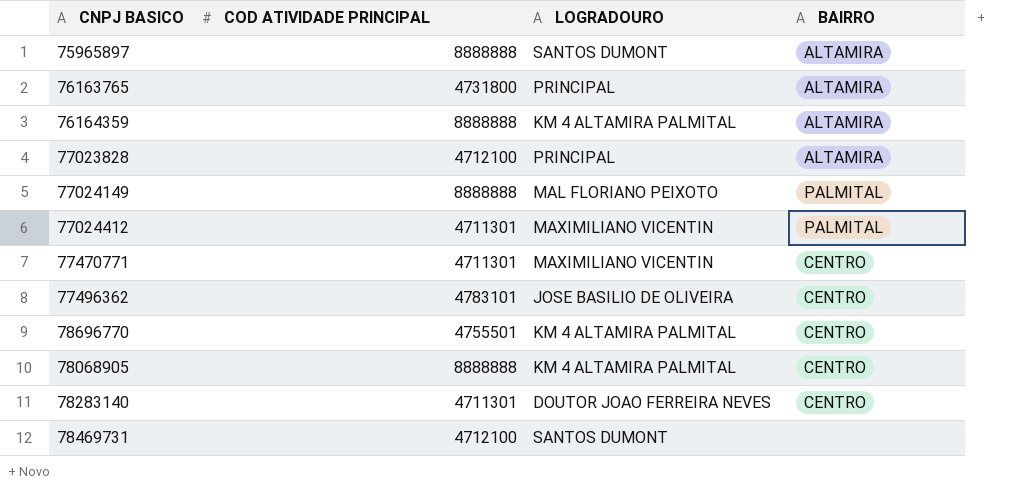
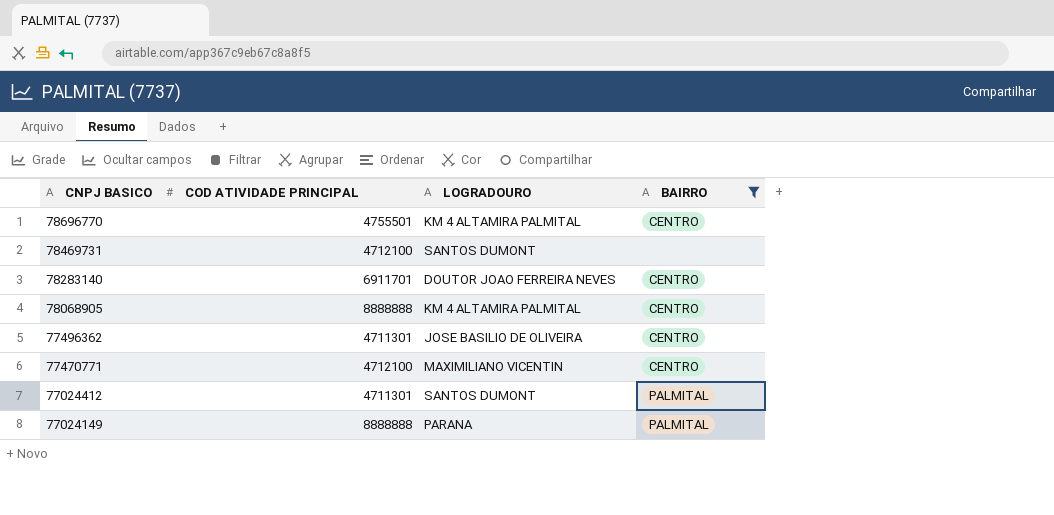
filter: none -> BAIRRO != ALTAMIRA
row order: none -> CNPJ BASICO descending
78283140 | COD ATIVIDADE PRINCIPAL: 4711301 -> 6911701
77496362 | COD ATIVIDADE PRINCIPAL: 4783101 -> 4711301
77470771 | COD ATIVIDADE PRINCIPAL: 4711301 -> 4712100
77024412 | LOGRADOURO: MAXIMILIANO VICENTIN -> SANTOS DUMONT
77024149 | LOGRADOURO: MAL FLORIANO PEIXOTO -> PARANA

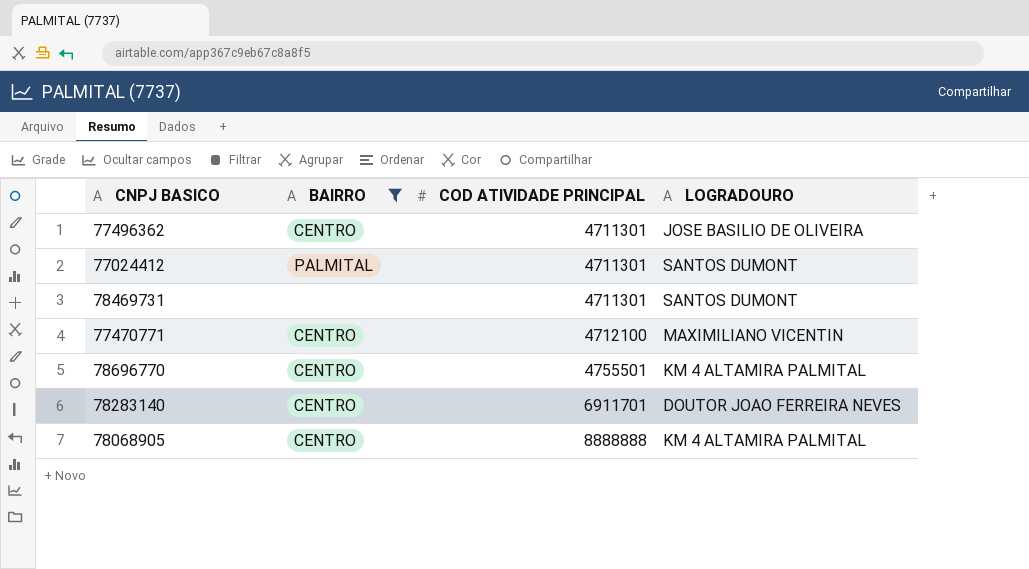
row order: CNPJ BASICO descending -> COD ATIVIDADE PRINCIPAL ascending
column BAIRRO | position: 4 -> 2
row 77024149: 8888888 | PARANA | PALMITAL -> none
78469731 | COD ATIVIDADE PRINCIPAL: 4712100 -> 4711301

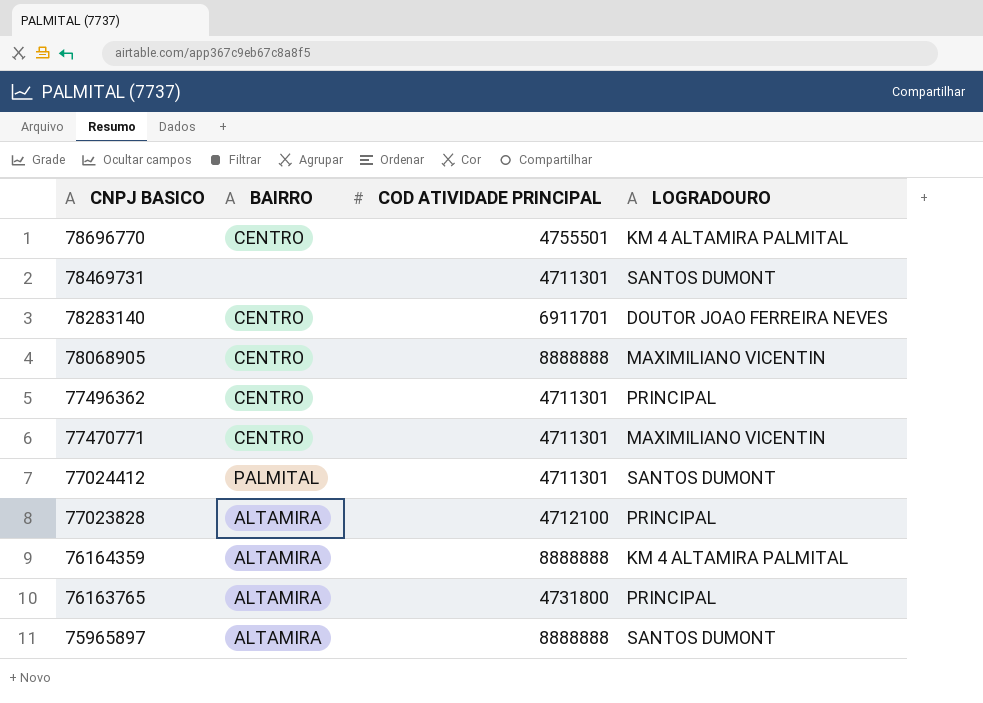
filter: BAIRRO != ALTAMIRA -> none
row order: COD ATIVIDADE PRINCIPAL ascending -> CNPJ BASICO descending
78068905 | LOGRADOURO: KM 4 ALTAMIRA PALMITAL -> MAXIMILIANO VICENTIN
77496362 | LOGRADOURO: JOSE BASILIO DE OLIVEIRA -> PRINCIPAL
77470771 | COD ATIVIDADE PRINCIPAL: 4712100 -> 4711301

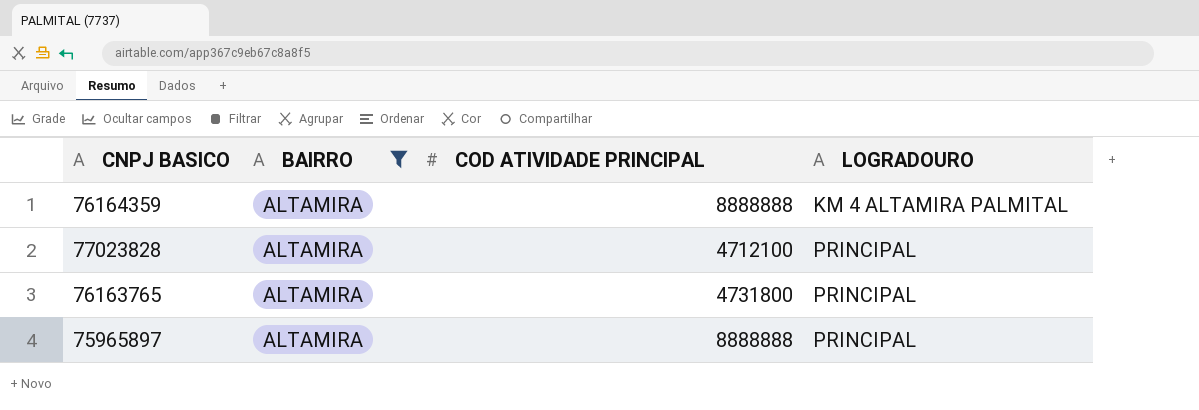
filter: none -> BAIRRO = ALTAMIRA
row order: CNPJ BASICO descending -> LOGRADOURO ascending
75965897 | LOGRADOURO: SANTOS DUMONT -> PRINCIPAL

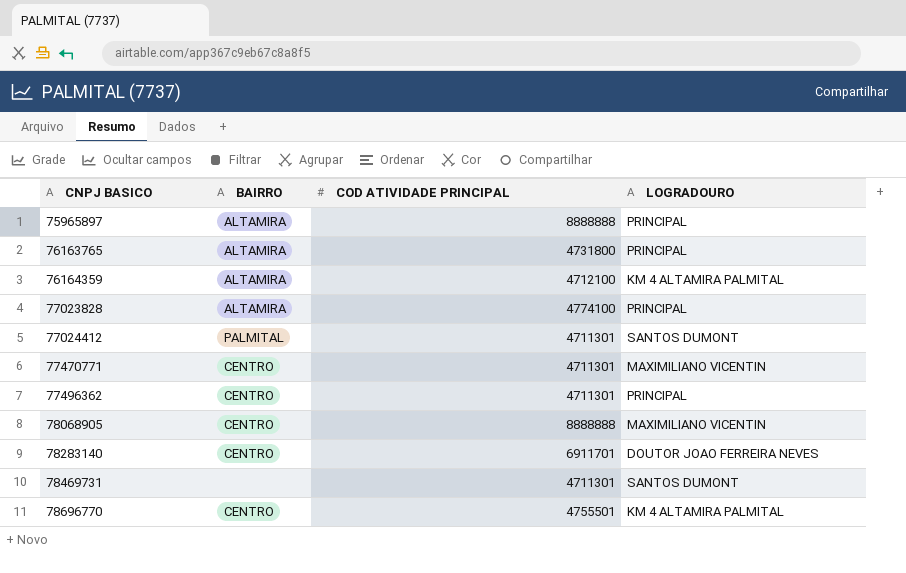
filter: BAIRRO = ALTAMIRA -> none
row order: LOGRADOURO ascending -> CNPJ BASICO ascending
76164359 | COD ATIVIDADE PRINCIPAL: 8888888 -> 4712100
77023828 | COD ATIVIDADE PRINCIPAL: 4712100 -> 4774100

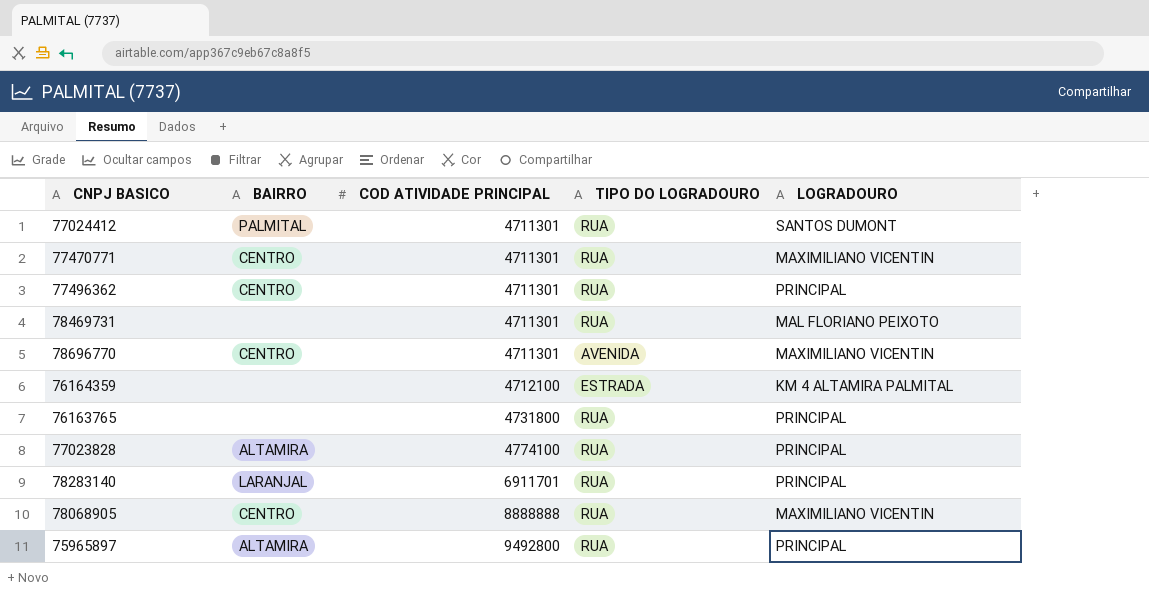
row order: CNPJ BASICO ascending -> COD ATIVIDADE PRINCIPAL ascending
column TIPO DO LOGRADOURO | position: none -> 4
78469731 | LOGRADOURO: SANTOS DUMONT -> MAL FLORIANO PEIXOTO
78696770 | COD ATIVIDADE PRINCIPAL: 4755501 -> 4711301
78696770 | LOGRADOURO: KM 4 ALTAMIRA PALMITAL -> MAXIMILIANO VICENTIN
76164359 | BAIRRO: ALTAMIRA -> none
76163765 | BAIRRO: ALTAMIRA -> none
78283140 | BAIRRO: CENTRO -> LARANJAL
78283140 | LOGRADOURO: DOUTOR JOAO FERREIRA NEVES -> PRINCIPAL
75965897 | COD ATIVIDADE PRINCIPAL: 8888888 -> 9492800

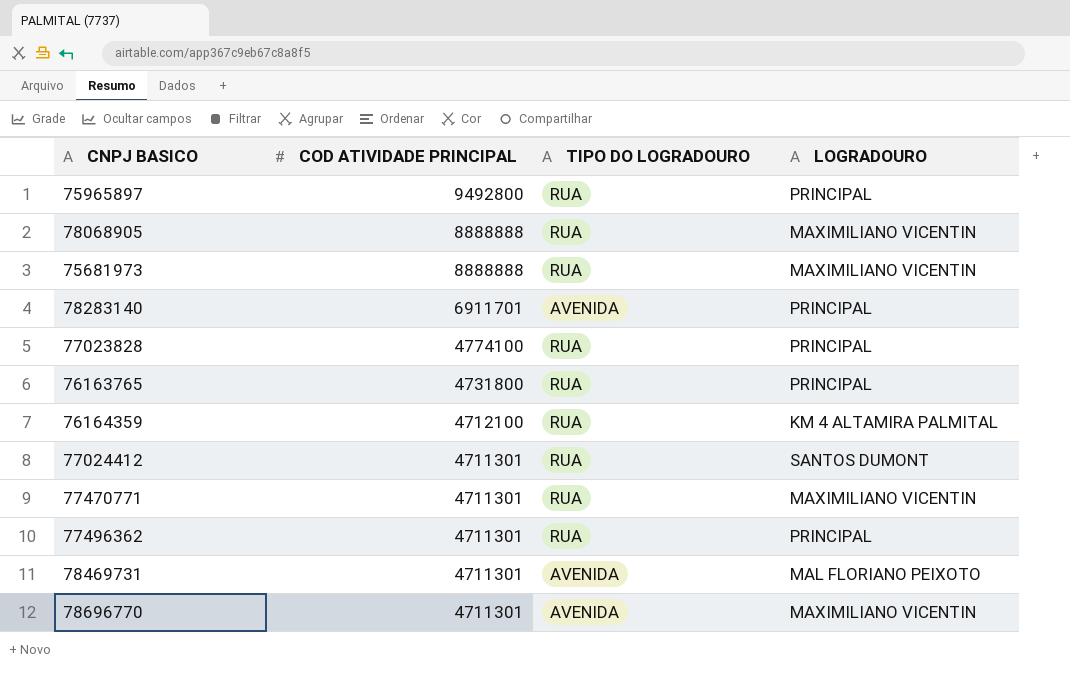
row order: COD ATIVIDADE PRINCIPAL ascending -> COD ATIVIDADE PRINCIPAL descending
column BAIRRO | position: 2 -> none
row 75681973: none -> 8888888 | RUA | MAXIMILIANO VICENTIN
78283140 | TIPO DO LOGRADOURO: RUA -> AVENIDA
76164359 | TIPO DO LOGRADOURO: ESTRADA -> RUA
78469731 | TIPO DO LOGRADOURO: RUA -> AVENIDA

